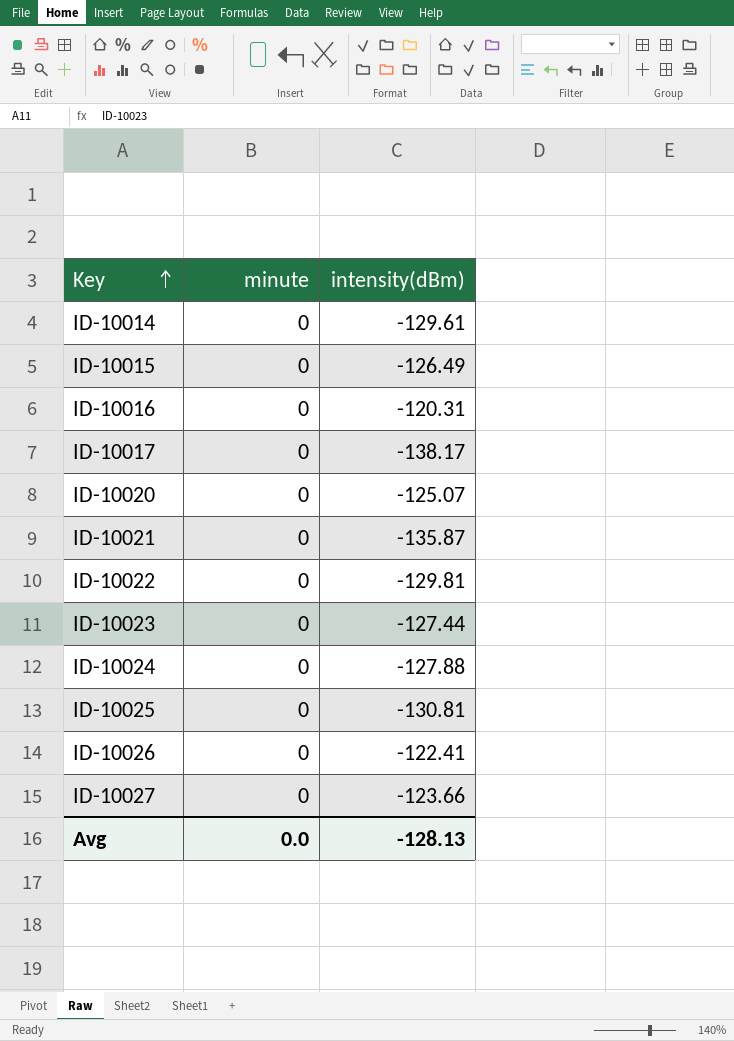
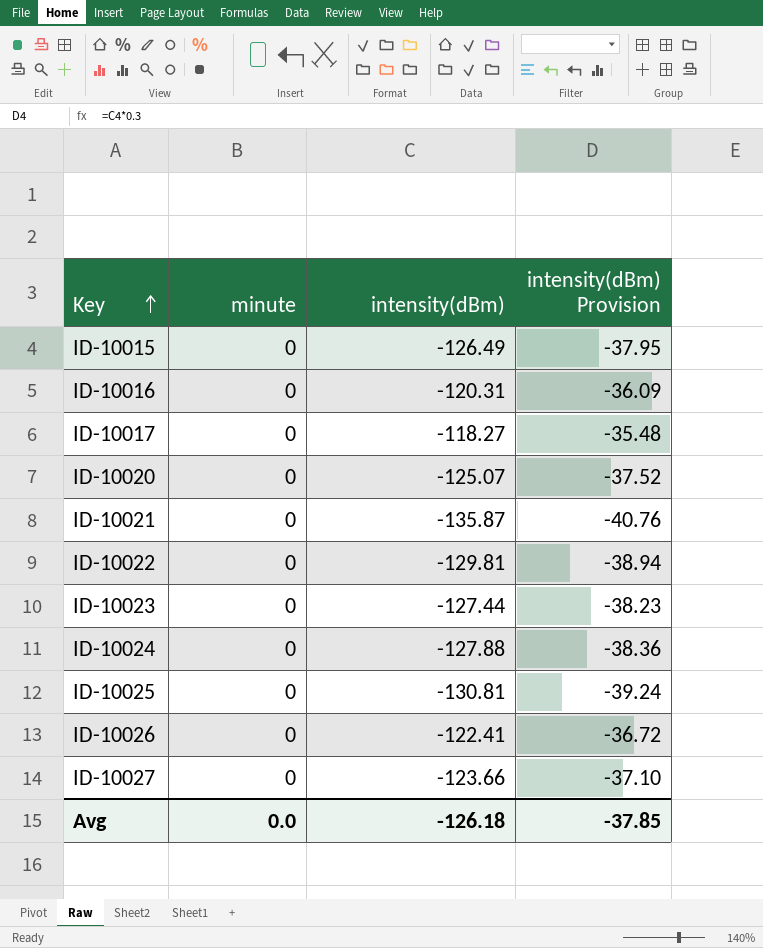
column intensity(dBm) Provision | formula: none -> [intensity(dBm)] * 0.3
row ID-10014: 0 | -129.61 -> none
ID-10017 | intensity(dBm): -138.17 -> -118.27
Avg | intensity(dBm): -128.13 -> -126.18

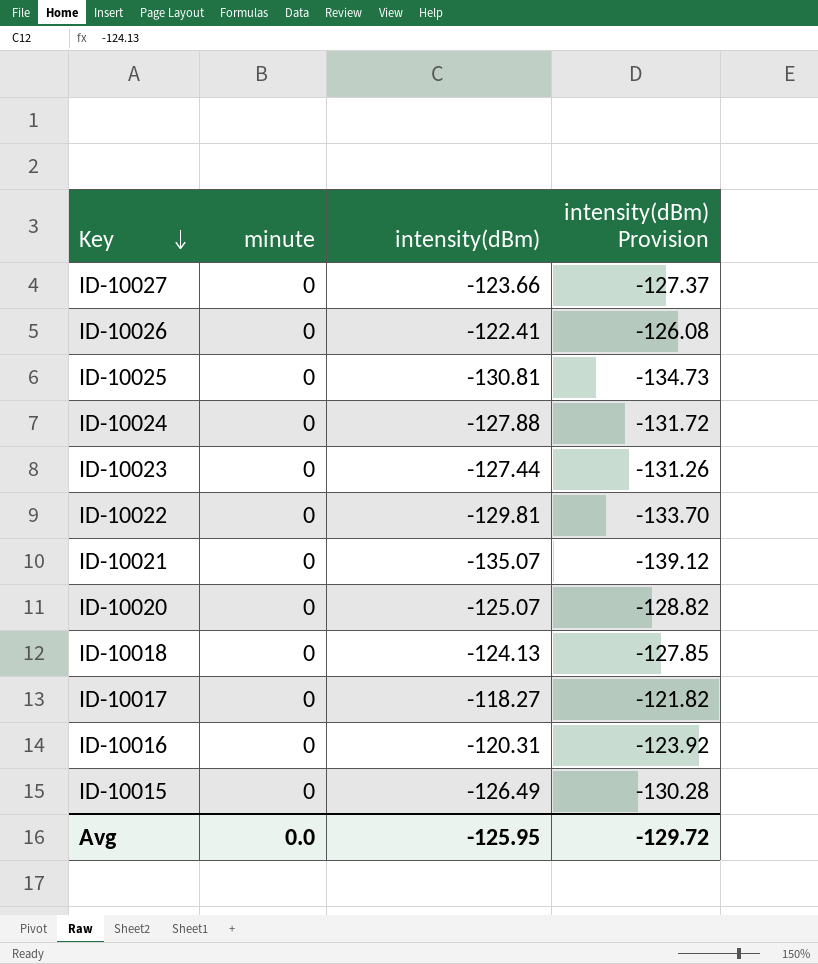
row order: Key ascending -> Key descending
column intensity(dBm) Provision | formula: [intensity(dBm)] * 0.3 -> [intensity(dBm)] * 1.03
ID-10021 | intensity(dBm): -135.87 -> -135.07
row ID-10018: none -> 0 | -124.13 | -127.85
Avg | intensity(dBm): -126.18 -> -125.95
Avg | intensity(dBm) Provision: -37.85 -> -129.72

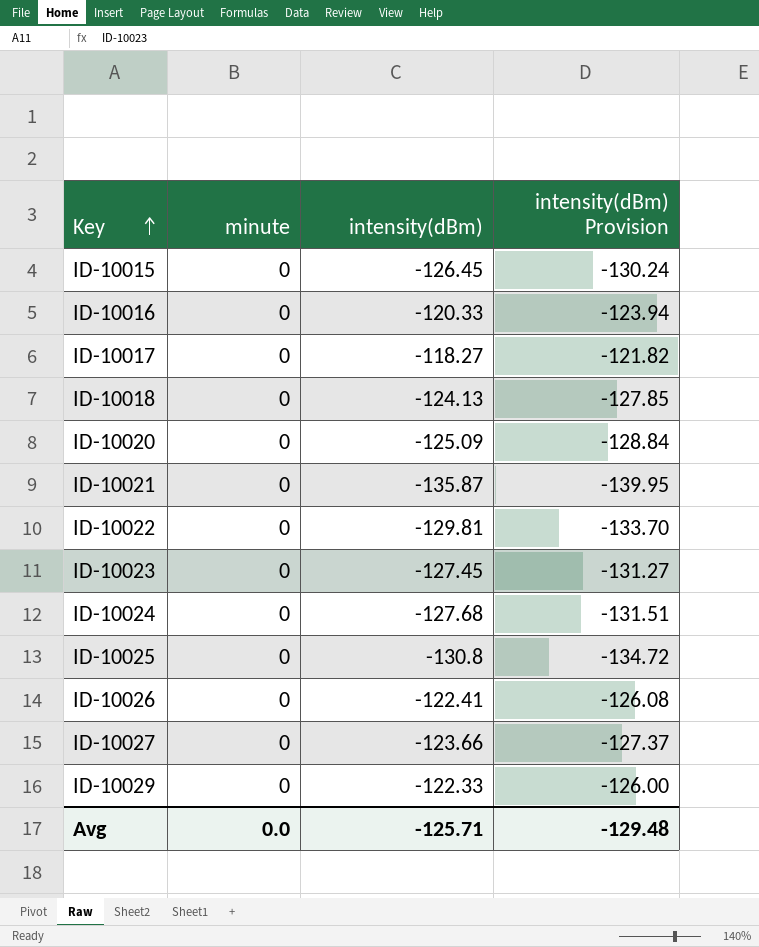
row order: Key descending -> Key ascending
ID-10015 | intensity(dBm): -126.49 -> -126.45
ID-10015 | intensity(dBm) Provision: -130.28 -> -130.24
ID-10016 | intensity(dBm): -120.31 -> -120.33
ID-10016 | intensity(dBm) Provision: -123.92 -> -123.94
ID-10020 | intensity(dBm): -125.07 -> -125.09
ID-10020 | intensity(dBm) Provision: -128.82 -> -128.84
ID-10021 | intensity(dBm): -135.07 -> -135.87
ID-10021 | intensity(dBm) Provision: -139.12 -> -139.95
ID-10023 | intensity(dBm): -127.44 -> -127.45
ID-10023 | intensity(dBm) Provision: -131.26 -> -131.27
ID-10024 | intensity(dBm): -127.88 -> -127.68
ID-10024 | intensity(dBm) Provision: -131.72 -> -131.51
ID-10025 | intensity(dBm): -130.81 -> -130.8
ID-10025 | intensity(dBm) Provision: -134.73 -> -134.72
row ID-10029: none -> 0 | -122.33 | -126.00
Avg | intensity(dBm): -125.95 -> -125.71
Avg | intensity(dBm) Provision: -129.72 -> -129.48

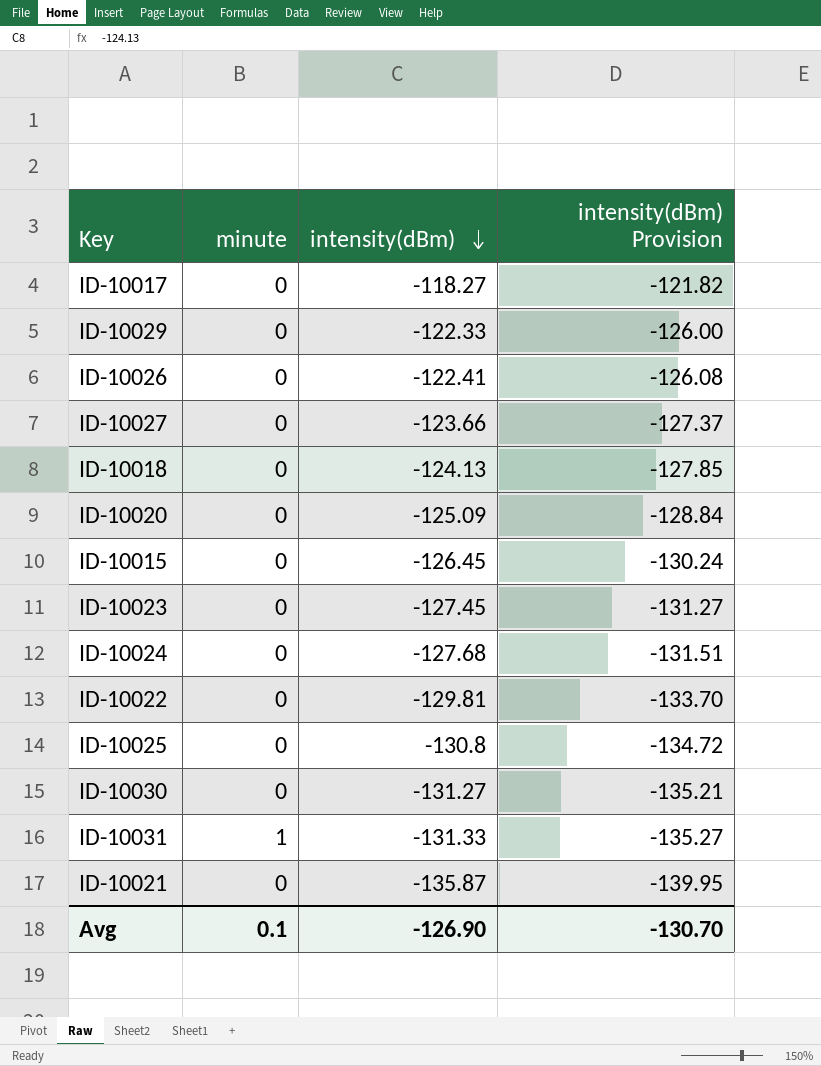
row order: Key ascending -> intensity(dBm) descending
row ID-10016: 0 | -120.33 | -123.94 -> none
row ID-10030: none -> 0 | -131.27 | -135.21
row ID-10031: none -> 1 | -131.33 | -135.27
Avg | minute: 0.0 -> 0.1
Avg | intensity(dBm): -125.71 -> -126.90
Avg | intensity(dBm) Provision: -129.48 -> -130.70

